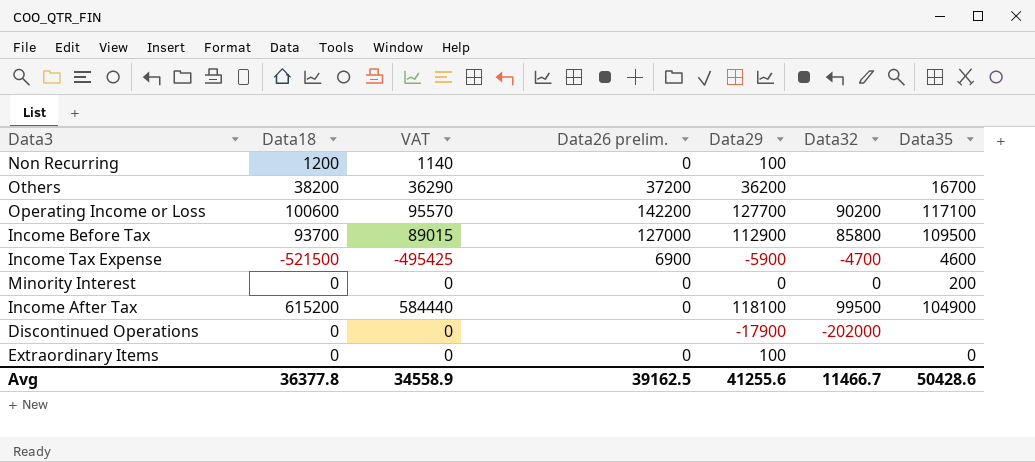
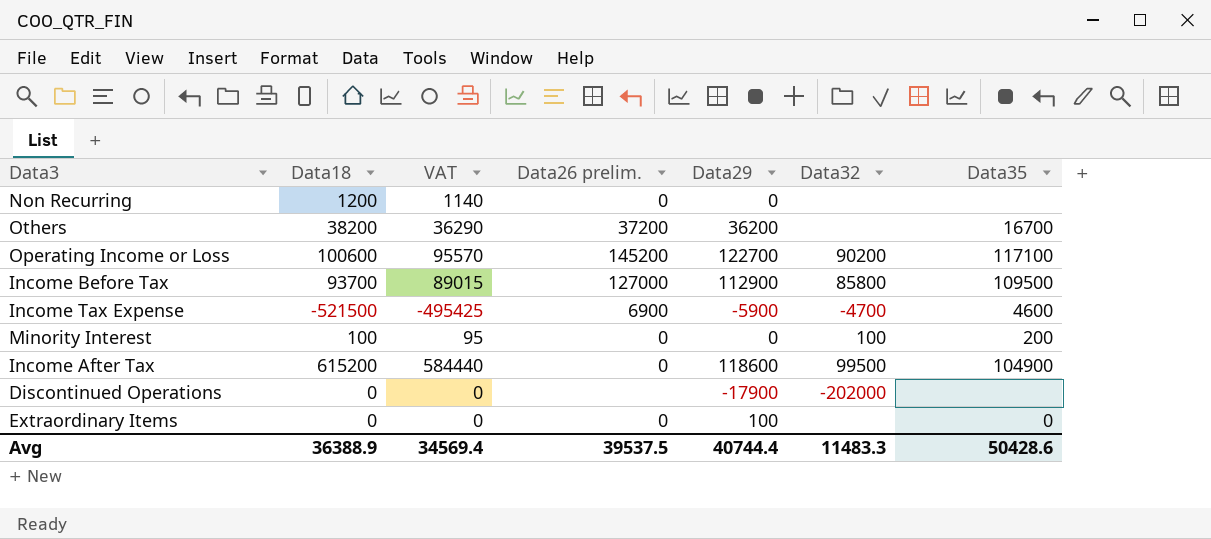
Non Recurring | Data29: 100 -> 0
Operating Income or Loss | Data26 prelim.: 142200 -> 145200
Operating Income or Loss | Data29: 127700 -> 122700
Minority Interest | Data18: 0 -> 100
Minority Interest | VAT: 0 -> 95
Minority Interest | Data32: 0 -> 100
Income After Tax | Data29: 118100 -> 118600
Avg | Data18: 36377.8 -> 36388.9
Avg | VAT: 34558.9 -> 34569.4
Avg | Data26 prelim.: 39162.5 -> 39537.5
Avg | Data29: 41255.6 -> 40744.4
Avg | Data32: 11466.7 -> 11483.3

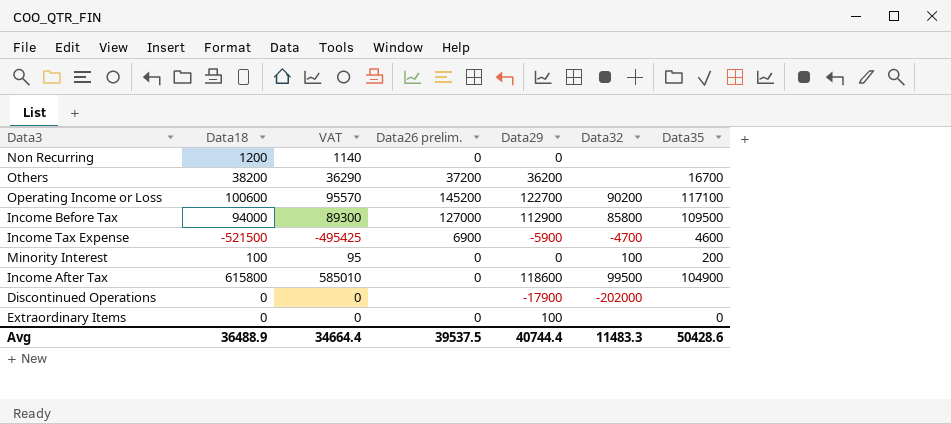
Income Before Tax | Data18: 93700 -> 94000
Income Before Tax | VAT: 89015 -> 89300
Income After Tax | Data18: 615200 -> 615800
Income After Tax | VAT: 584440 -> 585010
Avg | Data18: 36388.9 -> 36488.9
Avg | VAT: 34569.4 -> 34664.4

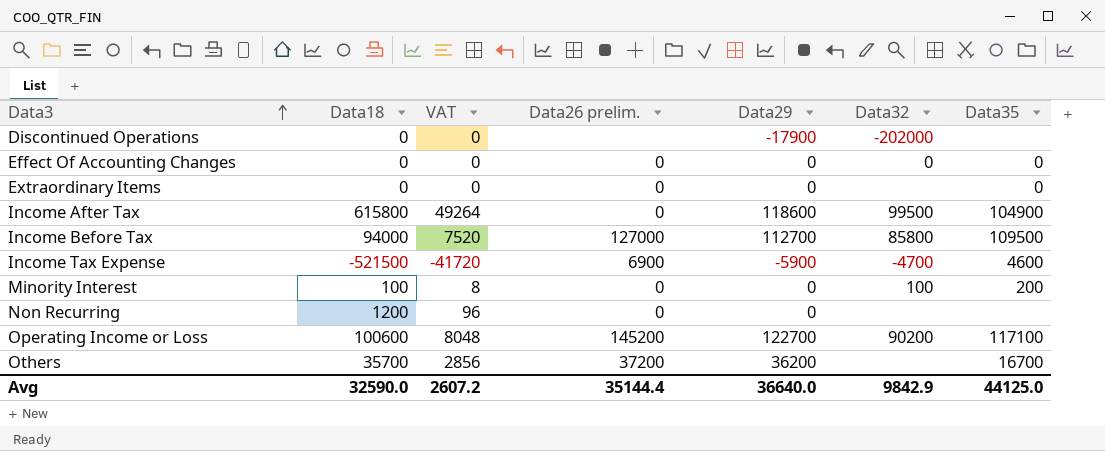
row order: none -> Data3 ascending
column VAT | formula: [Data18] * 0.95 -> [Data18] * 0.08
row Effect Of Accounting Changes: none -> 0 | 0 | 0 | 0 | 0 | 0
Extraordinary Items | Data29: 100 -> 0
Income Before Tax | Data29: 112900 -> 112700
Others | Data18: 38200 -> 35700
Avg | Data18: 36488.9 -> 32590.0
Avg | VAT: 34664.4 -> 2607.2
Avg | Data26 prelim.: 39537.5 -> 35144.4
Avg | Data29: 40744.4 -> 36640.0
Avg | Data32: 11483.3 -> 9842.9
Avg | Data35: 50428.6 -> 44125.0

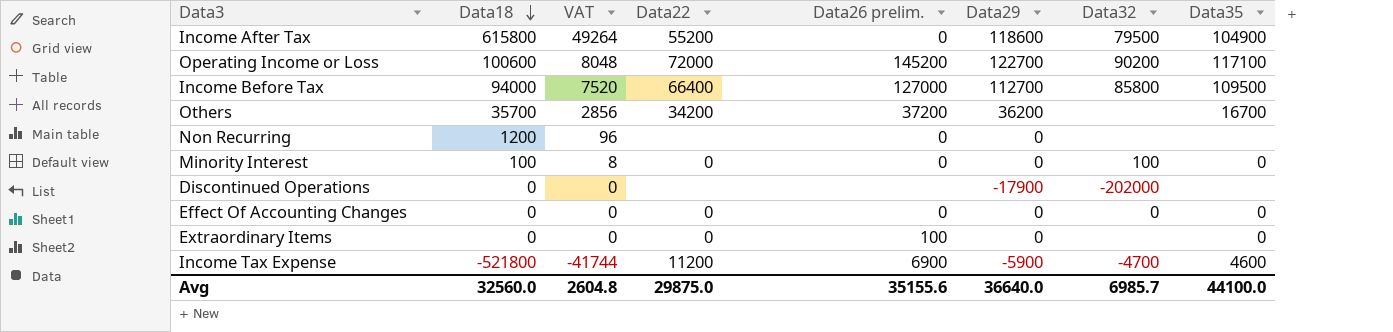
row order: Data3 ascending -> Data18 descending
column Data22 | position: none -> 4
Income After Tax | Data32: 99500 -> 79500
Minority Interest | Data35: 200 -> 0
Extraordinary Items | Data26 prelim.: 0 -> 100
Income Tax Expense | Data18: -521500 -> -521800
Income Tax Expense | VAT: -41720 -> -41744
Avg | Data18: 32590.0 -> 32560.0
Avg | VAT: 2607.2 -> 2604.8
Avg | Data26 prelim.: 35144.4 -> 35155.6
Avg | Data32: 9842.9 -> 6985.7
Avg | Data35: 44125.0 -> 44100.0

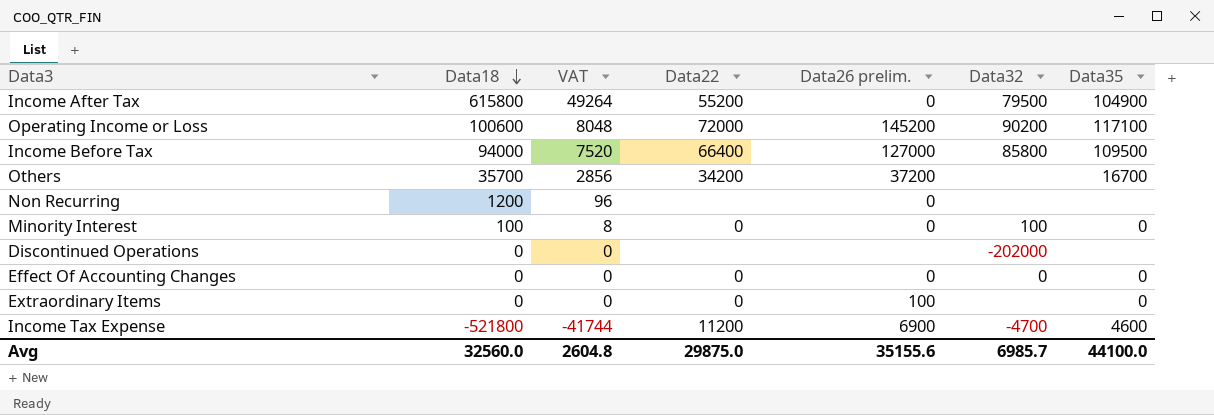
column Data29 | position: 6 -> none

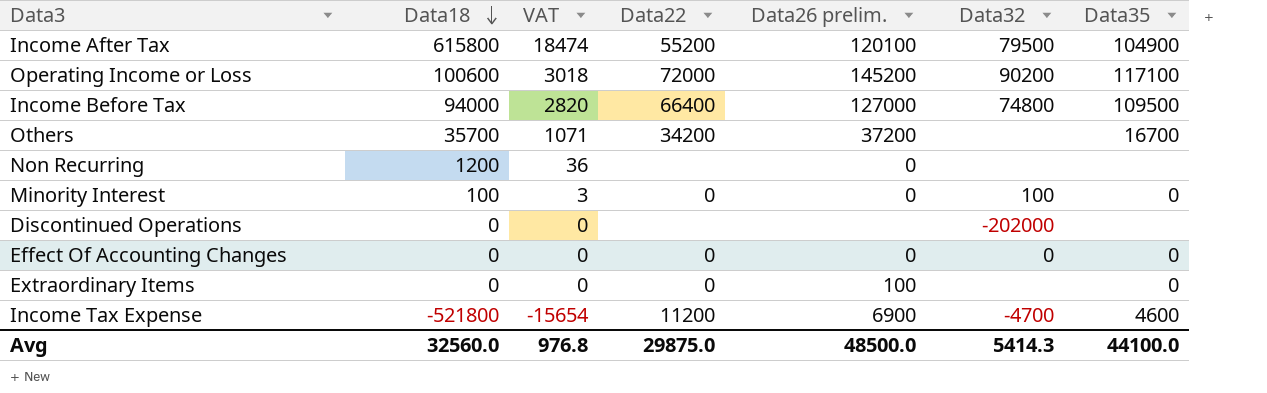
column VAT | formula: [Data18] * 0.08 -> [Data18] * 0.03
Income After Tax | Data26 prelim.: 0 -> 120100
Income Before Tax | Data32: 85800 -> 74800
Avg | VAT: 2604.8 -> 976.8
Avg | Data26 prelim.: 35155.6 -> 48500.0
Avg | Data32: 6985.7 -> 5414.3

